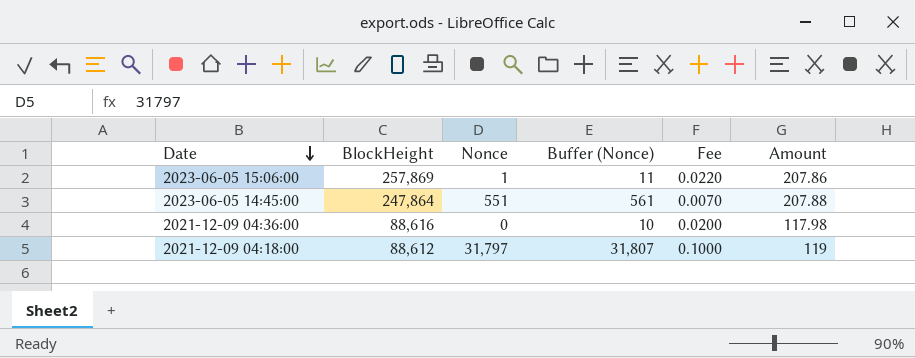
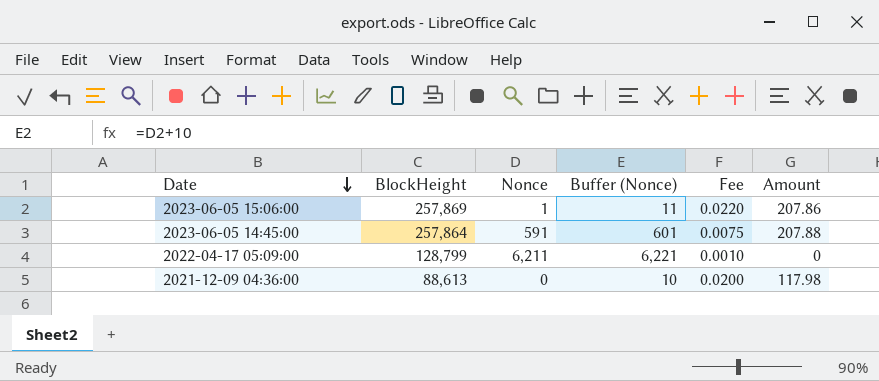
row 2021-12-09 04:18:00: 88,612 | 31,797 | 31,807 | 0.1000 | 119 -> none
2023-06-05 14:45:00 | BlockHeight: 247,864 -> 257,864
2023-06-05 14:45:00 | Nonce: 551 -> 591
2023-06-05 14:45:00 | Buffer (Nonce): 561 -> 601
2023-06-05 14:45:00 | Fee: 0.0070 -> 0.0075
row 2022-04-17 05:09:00: none -> 128,799 | 6,211 | 6,221 | 0.0010 | 0
2021-12-09 04:36:00 | BlockHeight: 88,616 -> 88,613

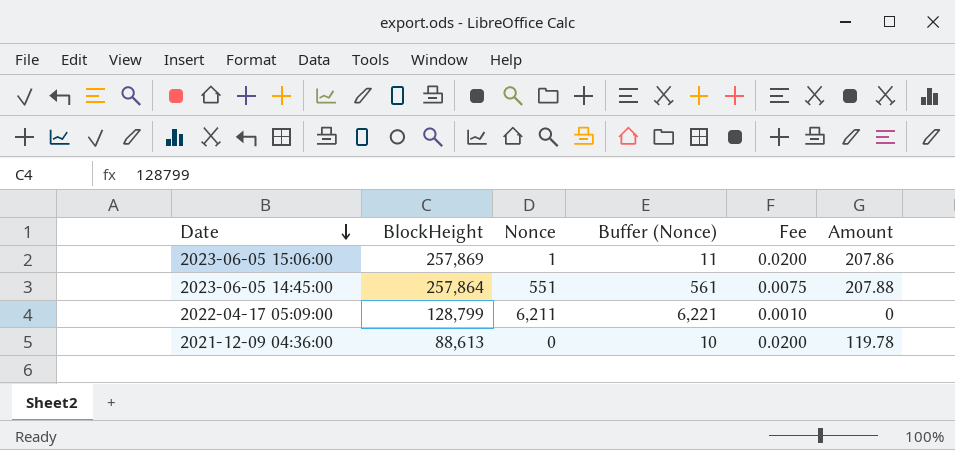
2023-06-05 15:06:00 | Fee: 0.0220 -> 0.0200
2023-06-05 14:45:00 | Nonce: 591 -> 551
2023-06-05 14:45:00 | Buffer (Nonce): 601 -> 561
2021-12-09 04:36:00 | Amount: 117.98 -> 119.78

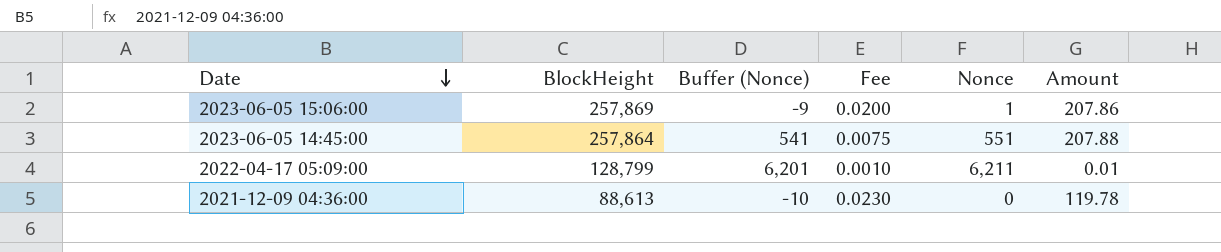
column Buffer (Nonce) | formula: [Nonce] + 10 -> [Nonce] - 10
column Nonce | position: 3 -> 5
2022-04-17 05:09:00 | Amount: 0 -> 0.01
2021-12-09 04:36:00 | Fee: 0.0200 -> 0.0230

